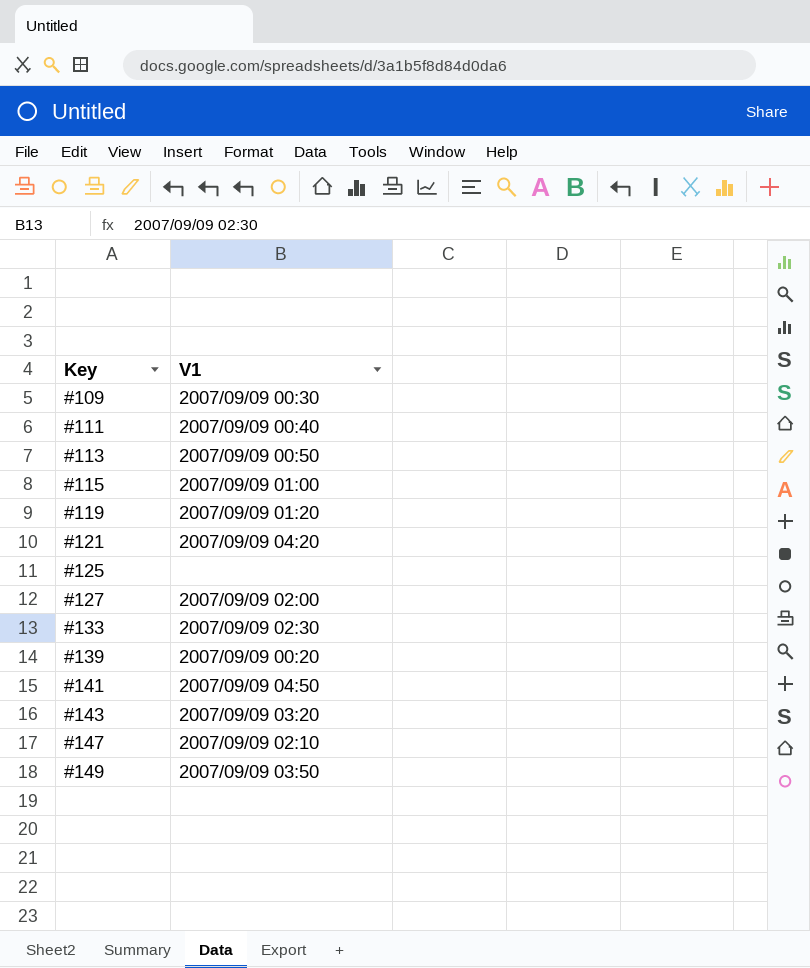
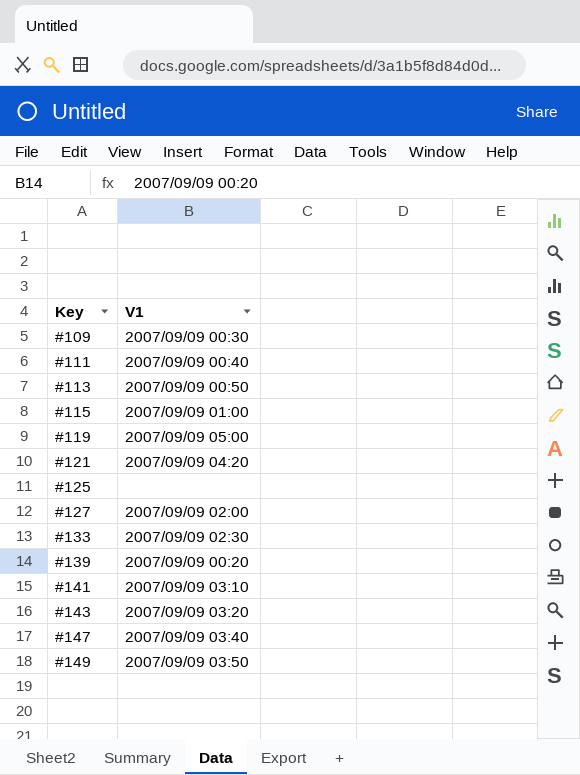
#119 | V1: 2007/09/09 01:20 -> 2007/09/09 05:00
#141 | V1: 2007/09/09 04:50 -> 2007/09/09 03:10
#147 | V1: 2007/09/09 02:10 -> 2007/09/09 03:40

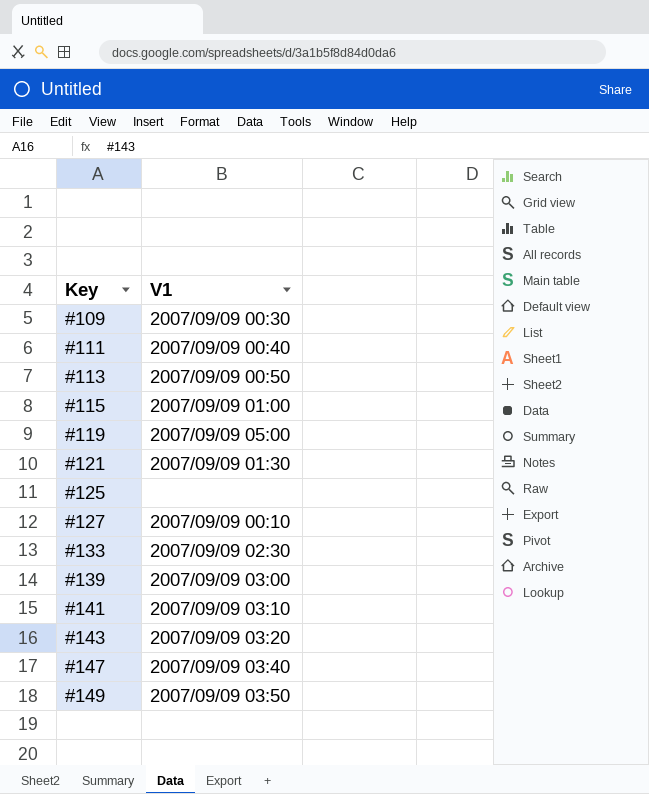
#121 | V1: 2007/09/09 04:20 -> 2007/09/09 01:30
#127 | V1: 2007/09/09 02:00 -> 2007/09/09 00:10
#139 | V1: 2007/09/09 00:20 -> 2007/09/09 03:00

